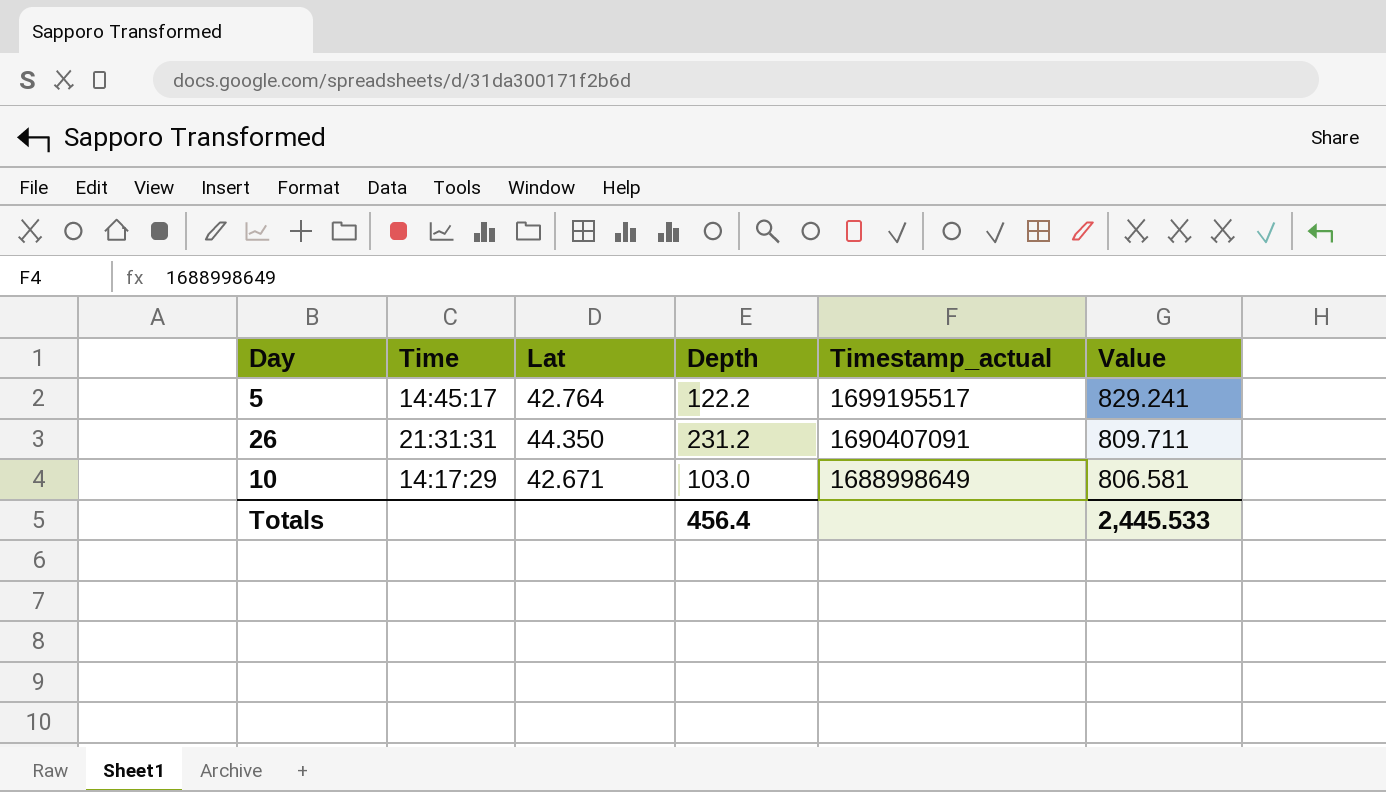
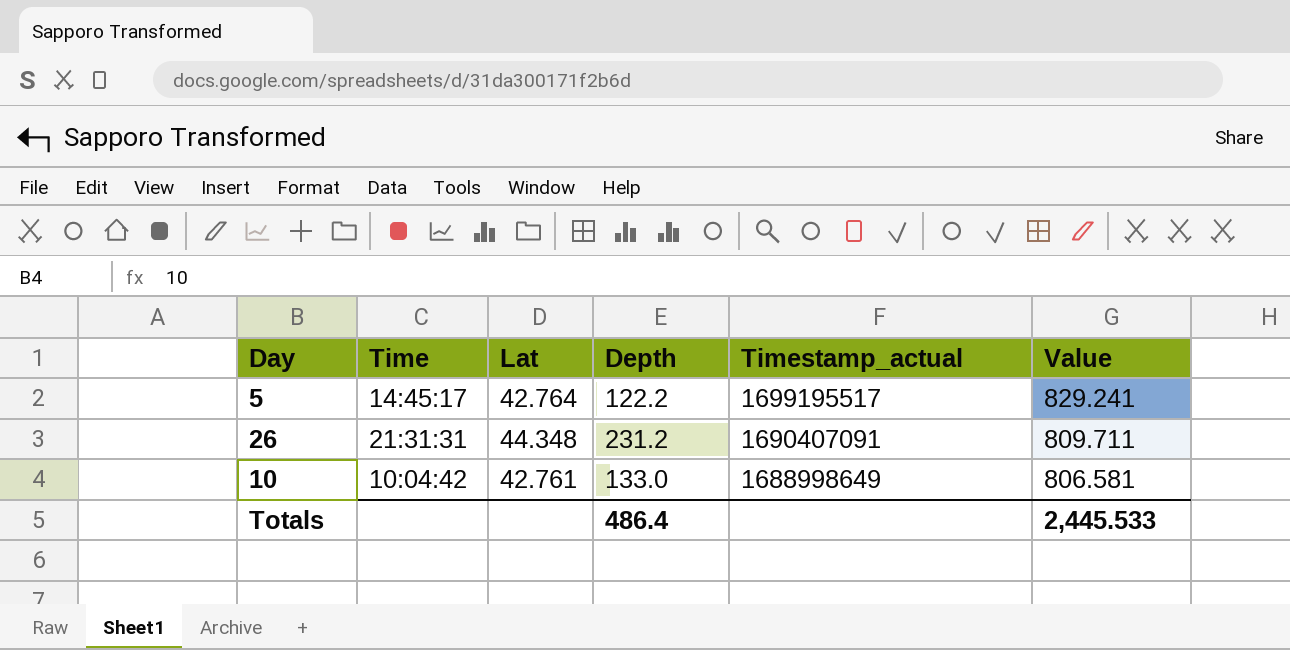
26 | Lat: 44.350 -> 44.348
10 | Time: 14:17:29 -> 10:04:42
10 | Lat: 42.671 -> 42.761
10 | Depth: 103.0 -> 133.0
Totals | Depth: 456.4 -> 486.4

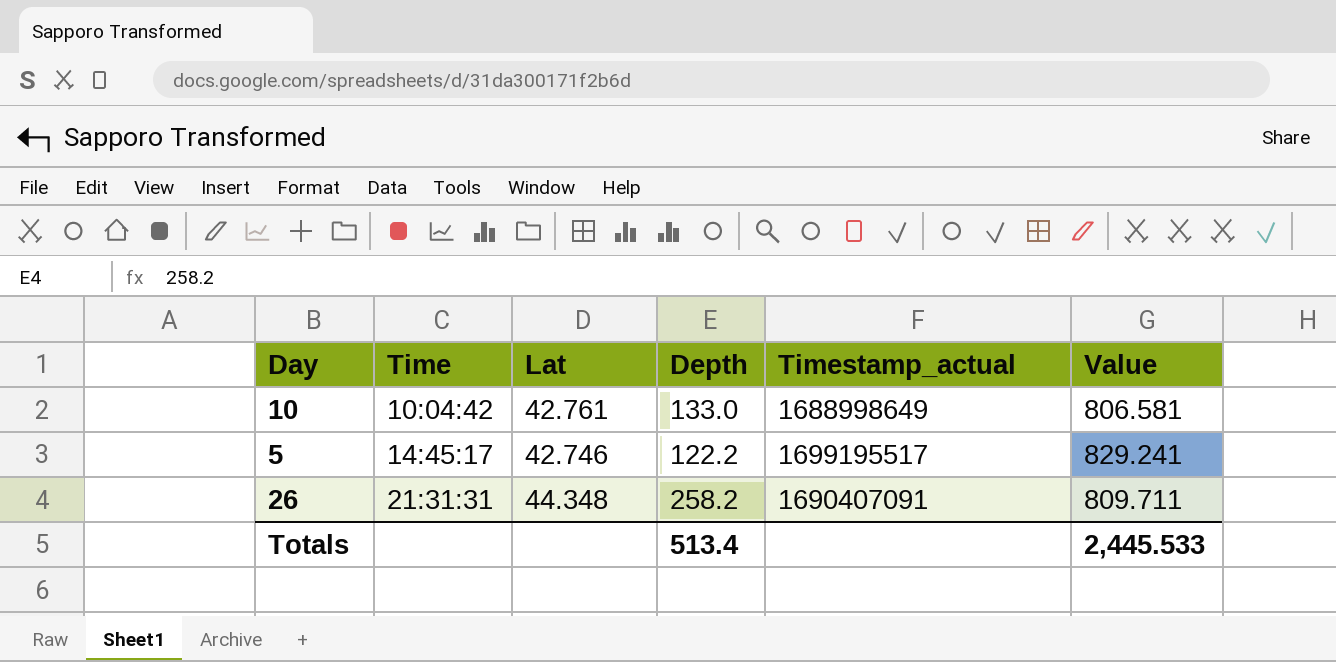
row order: Timestamp_actual descending -> Time ascending
5 | Lat: 42.764 -> 42.746
26 | Depth: 231.2 -> 258.2
Totals | Depth: 486.4 -> 513.4

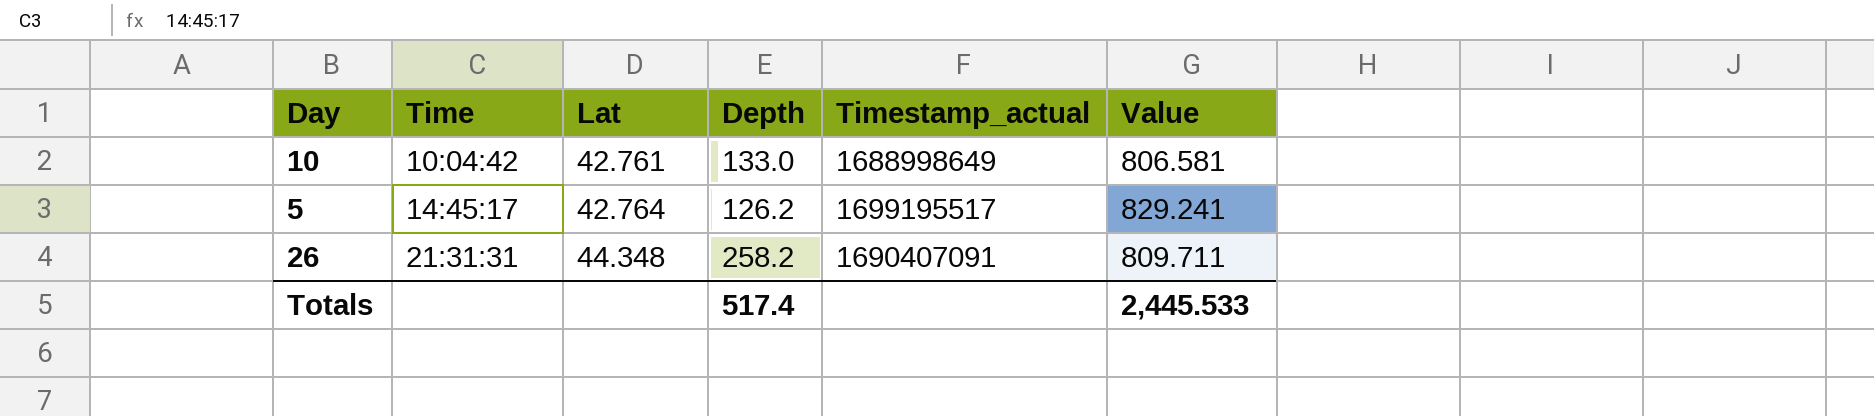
5 | Lat: 42.746 -> 42.764
5 | Depth: 122.2 -> 126.2
Totals | Depth: 513.4 -> 517.4

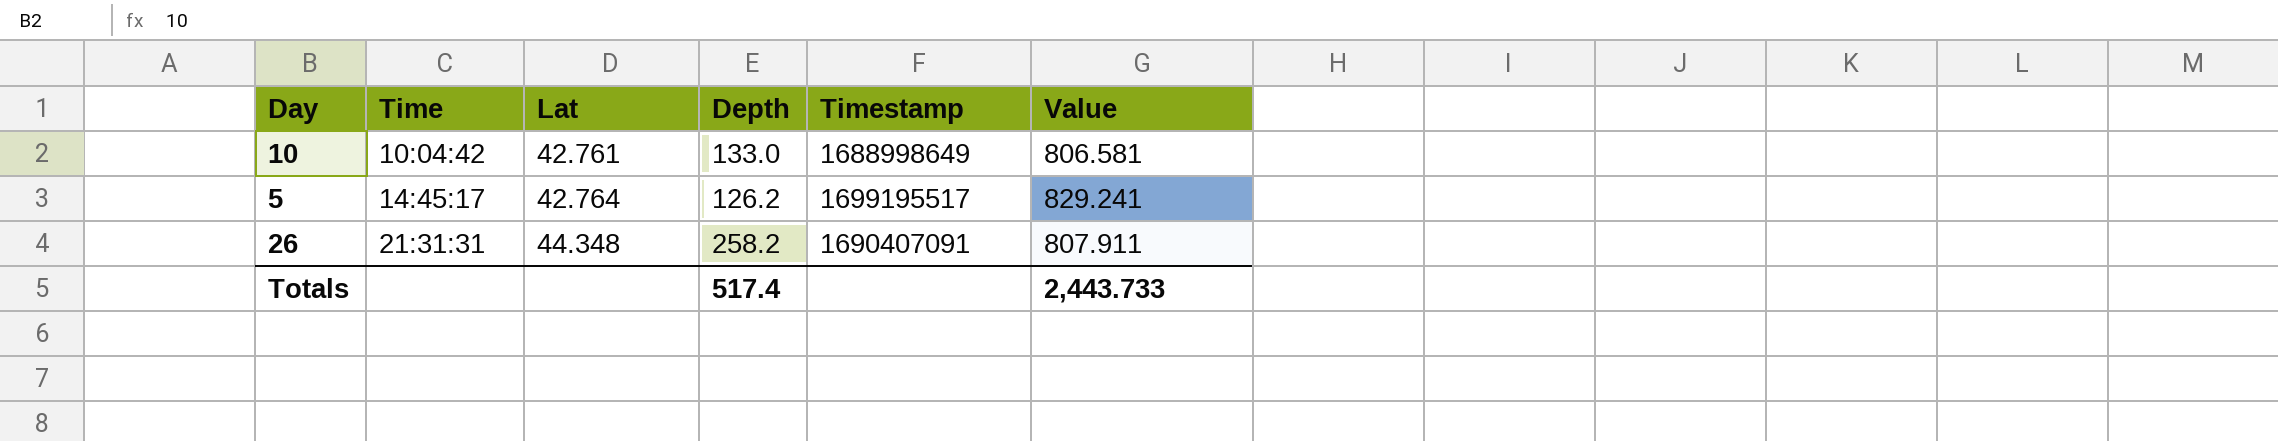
column name: Timestamp_actual -> Timestamp
26 | Value: 809.711 -> 807.911
Totals | Value: 2,445.533 -> 2,443.733

